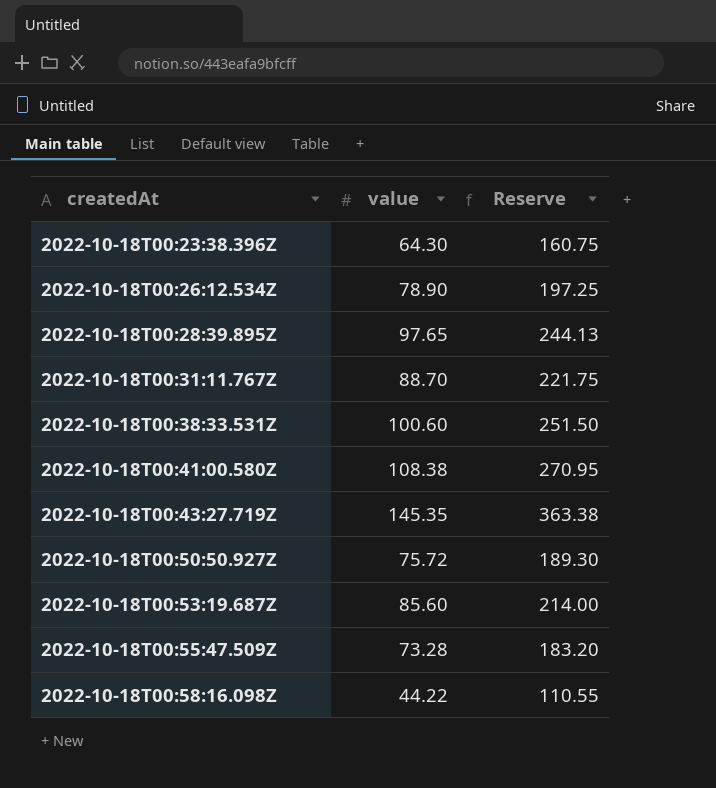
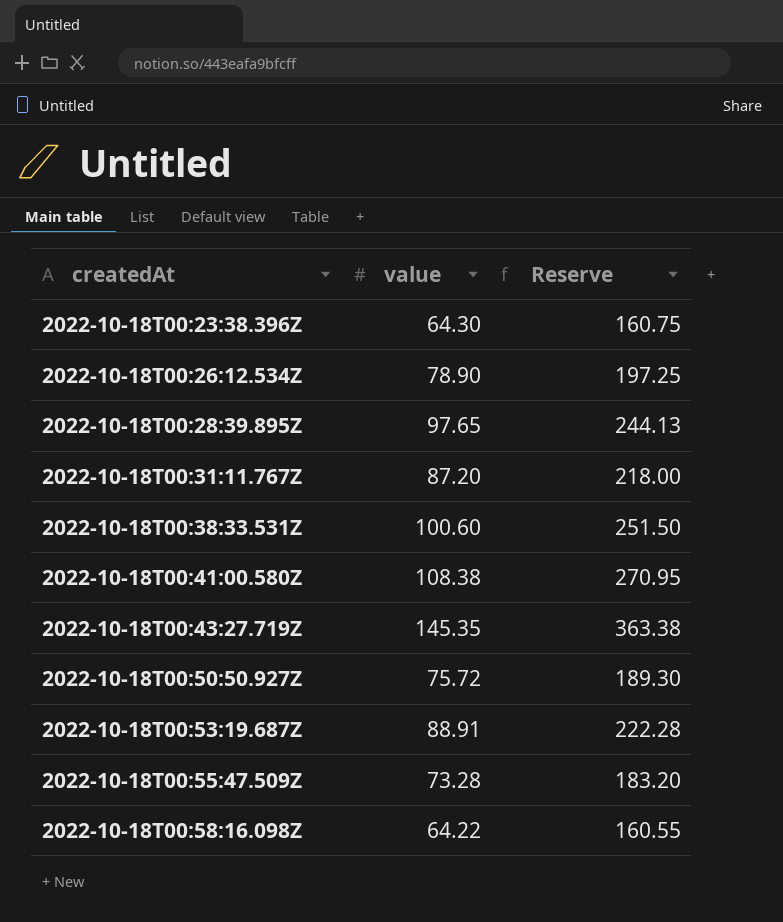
2022-10-18T00:31:11.767Z | value: 88.70 -> 87.20
2022-10-18T00:31:11.767Z | Reserve: 221.75 -> 218.00
2022-10-18T00:53:19.687Z | value: 85.60 -> 88.91
2022-10-18T00:53:19.687Z | Reserve: 214.00 -> 222.28
2022-10-18T00:58:16.098Z | value: 44.22 -> 64.22
2022-10-18T00:58:16.098Z | Reserve: 110.55 -> 160.55

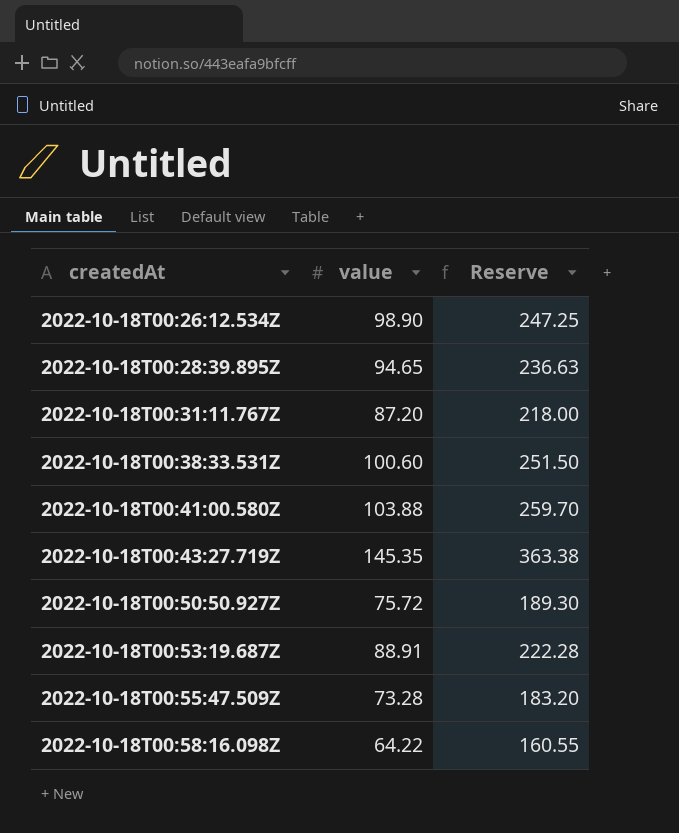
row 2022-10-18T00:23:38.396Z: 64.30 | 160.75 -> none
2022-10-18T00:26:12.534Z | value: 78.90 -> 98.90
2022-10-18T00:26:12.534Z | Reserve: 197.25 -> 247.25
2022-10-18T00:28:39.895Z | value: 97.65 -> 94.65
2022-10-18T00:28:39.895Z | Reserve: 244.13 -> 236.63
2022-10-18T00:41:00.580Z | value: 108.38 -> 103.88
2022-10-18T00:41:00.580Z | Reserve: 270.95 -> 259.70

